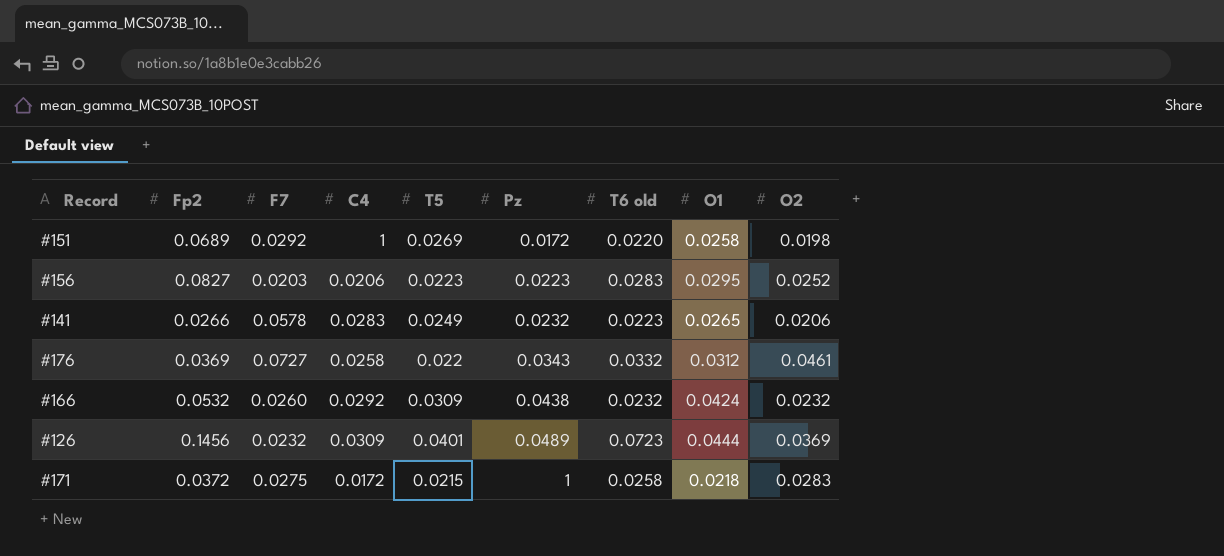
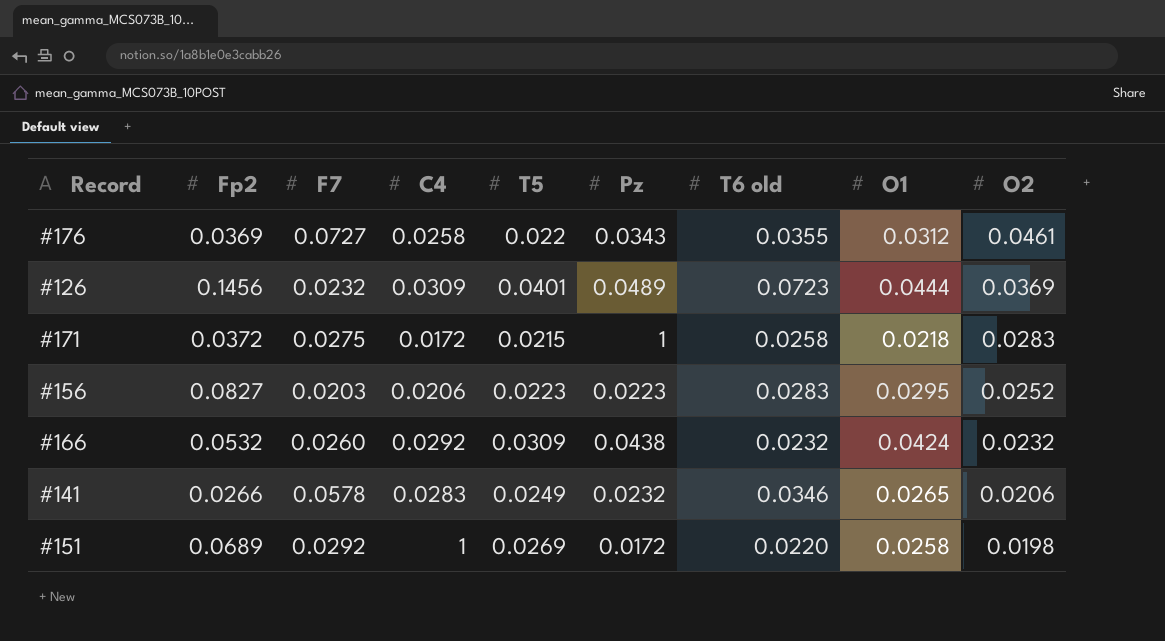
row order: Pz ascending -> O2 descending
#176 | T6 old: 0.0332 -> 0.0355
#141 | T6 old: 0.0223 -> 0.0346

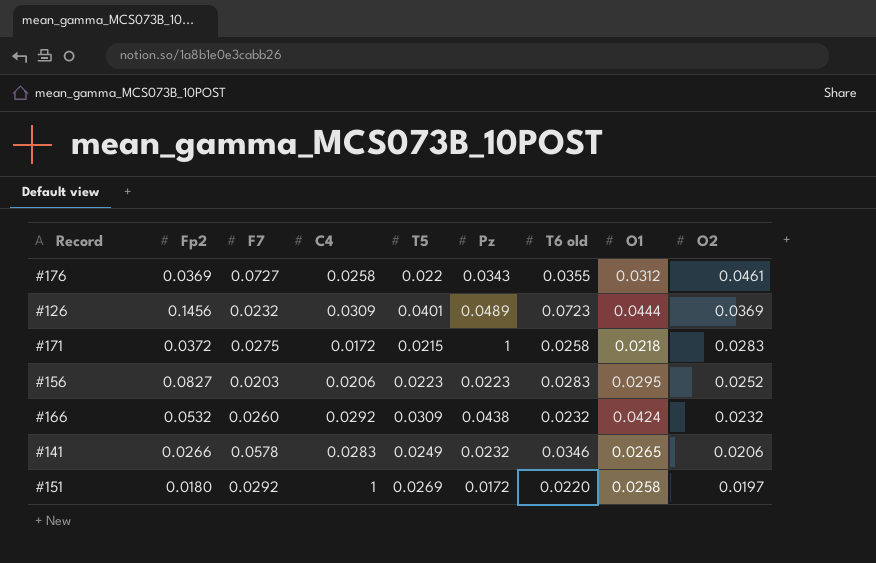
#151 | Fp2: 0.0689 -> 0.0180
#151 | O2: 0.0198 -> 0.0197

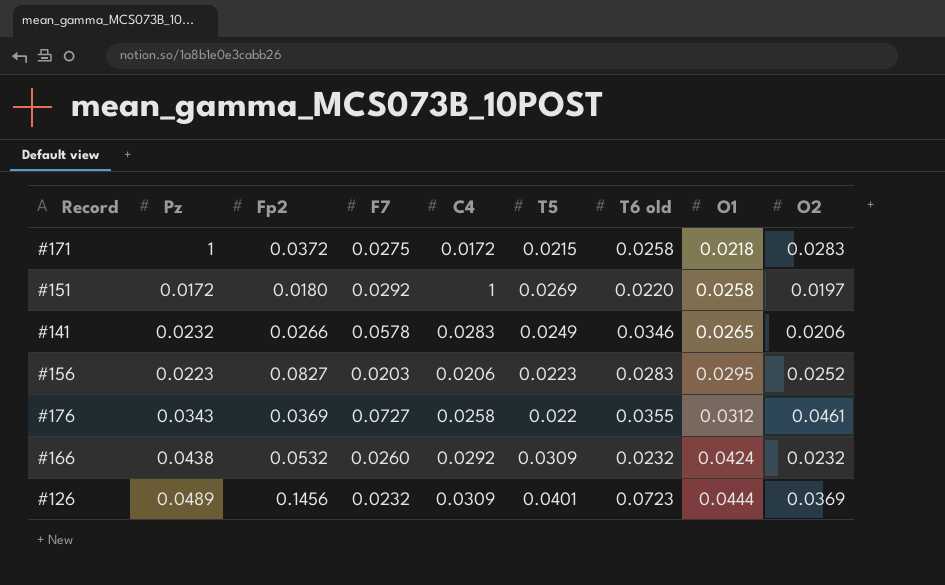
row order: O2 descending -> O1 ascending
column Pz | position: 6 -> 2

